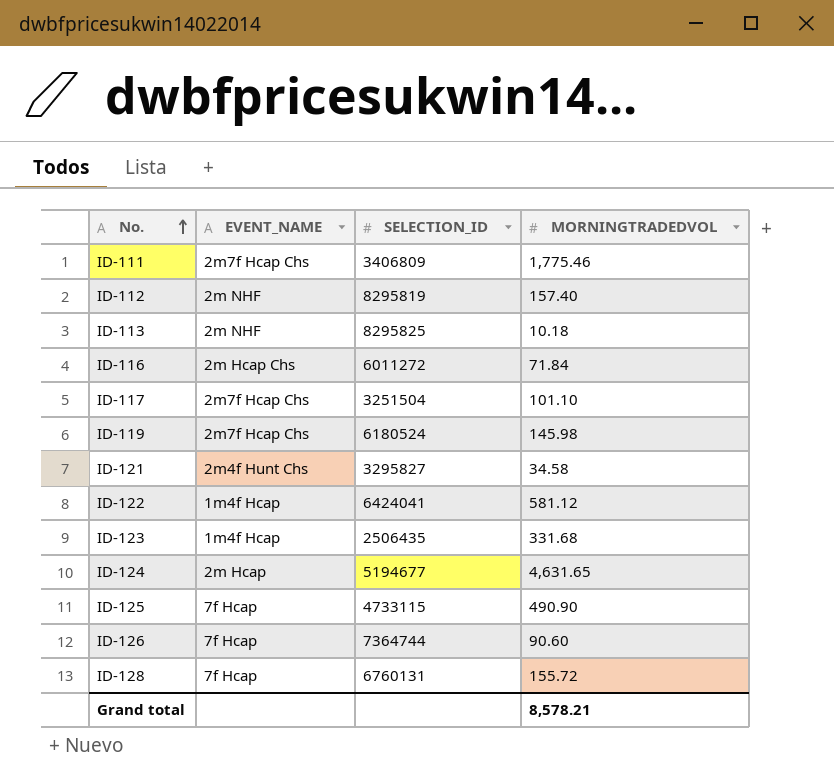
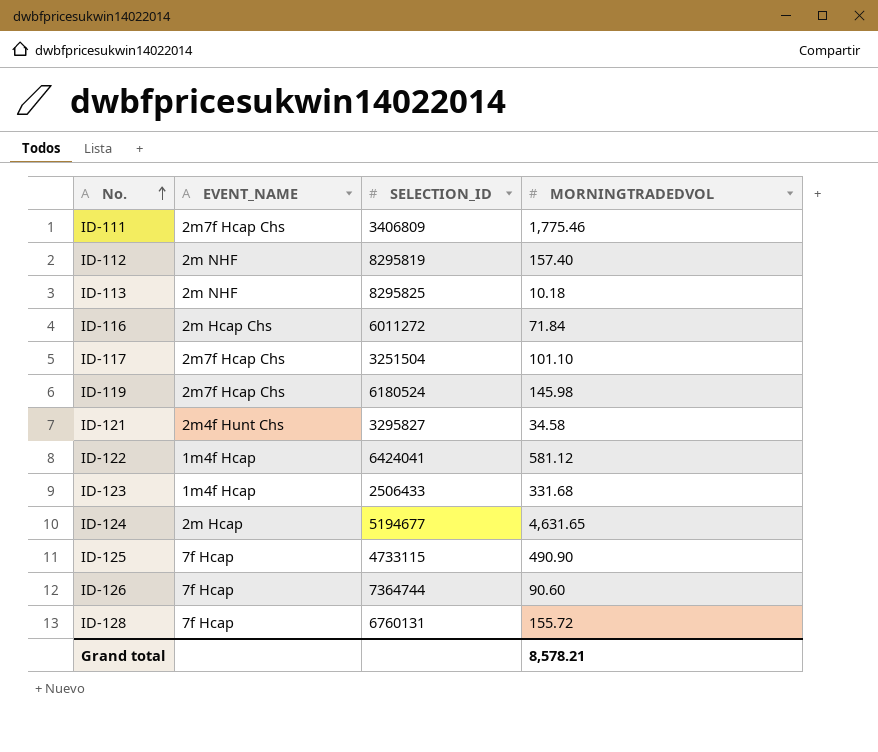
ID-123 | SELECTION_ID: 2506435 -> 2506433

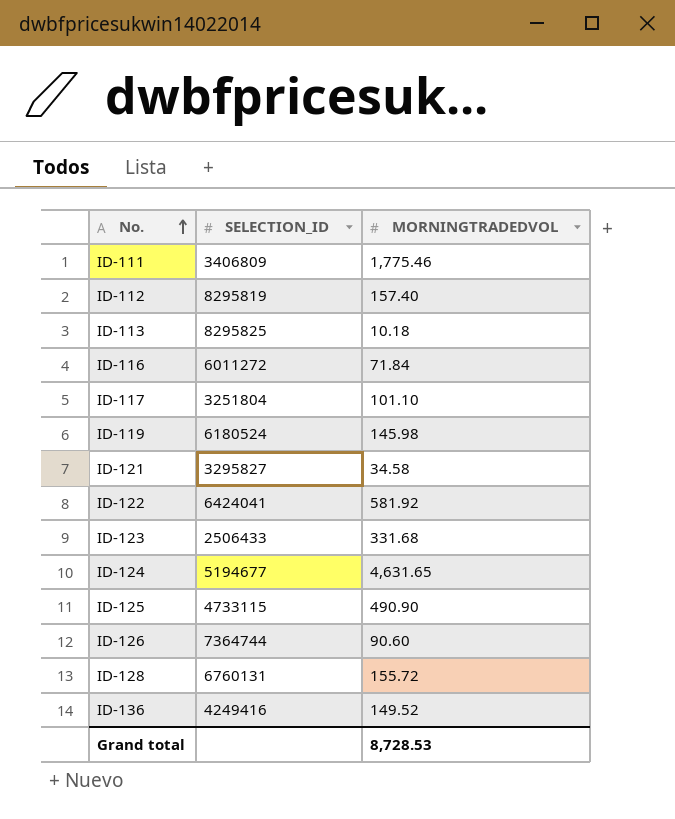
column EVENT_NAME | position: 2 -> none
ID-117 | SELECTION_ID: 3251504 -> 3251804
ID-122 | MORNINGTRADEDVOL: 581.12 -> 581.92
row ID-136: none -> 4249416 | 149.52
Grand total | MORNINGTRADEDVOL: 8,578.21 -> 8,728.53

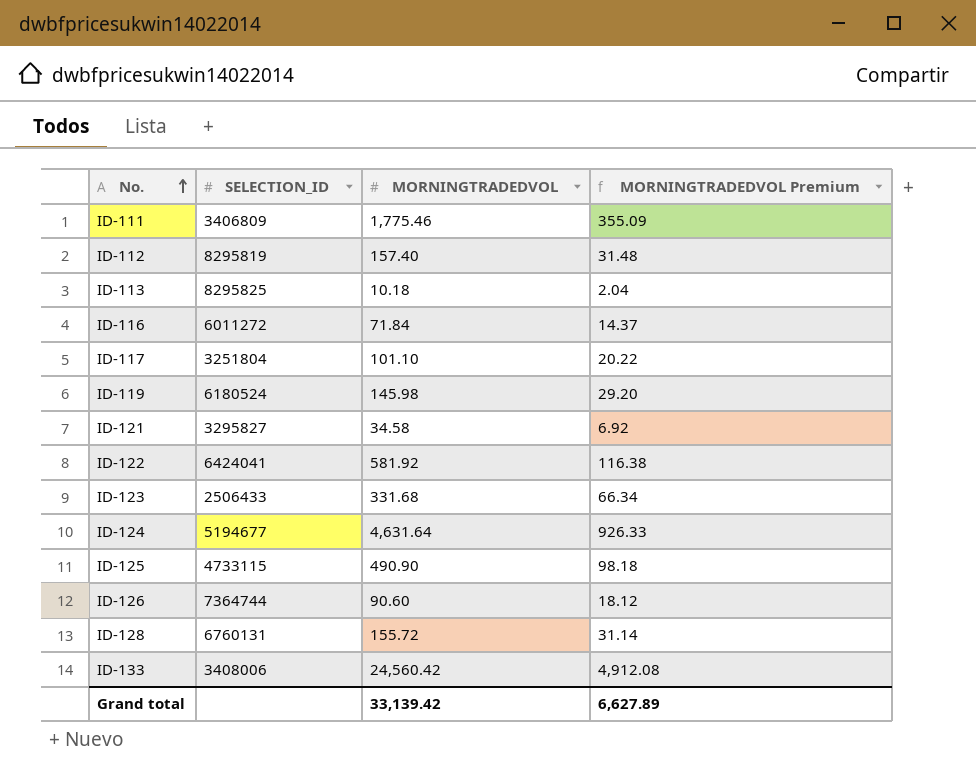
column MORNINGTRADEDVOL Premium | formula: none -> [MORNINGTRADEDVOL] * 0.2
row ID-136: 4249416 | 149.52 -> none
ID-124 | MORNINGTRADEDVOL: 4,631.65 -> 4,631.64
row ID-133: none -> 3408006 | 24,560.42 | 4,912.08
Grand total | MORNINGTRADEDVOL: 8,728.53 -> 33,139.42

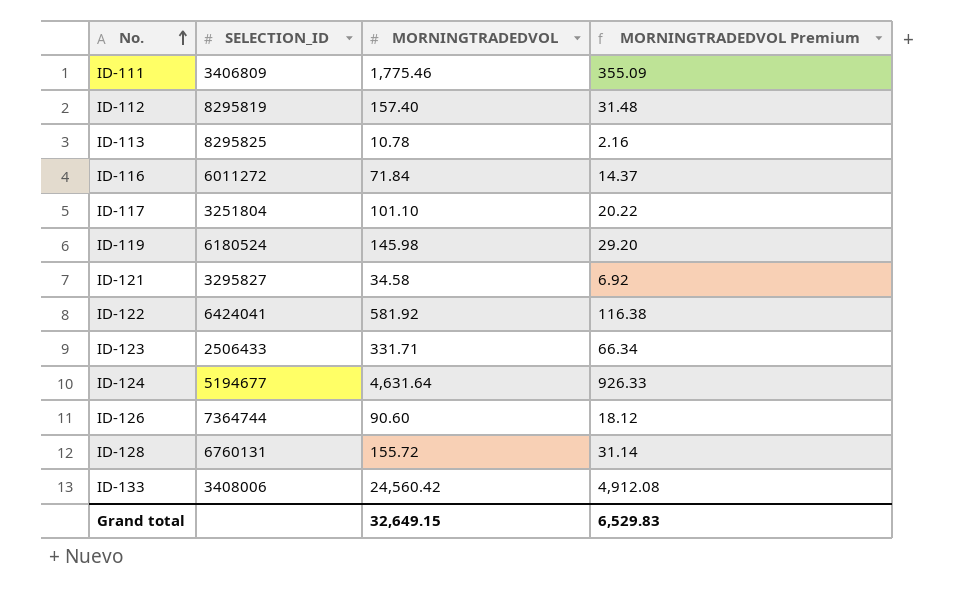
row ID-125: 4733115 | 490.90 | 98.18 -> none
ID-113 | MORNINGTRADEDVOL: 10.18 -> 10.78
ID-113 | MORNINGTRADEDVOL Premium: 2.04 -> 2.16
ID-123 | MORNINGTRADEDVOL: 331.68 -> 331.71
Grand total | MORNINGTRADEDVOL: 33,139.42 -> 32,649.15
Grand total | MORNINGTRADEDVOL Premium: 6,627.89 -> 6,529.83

